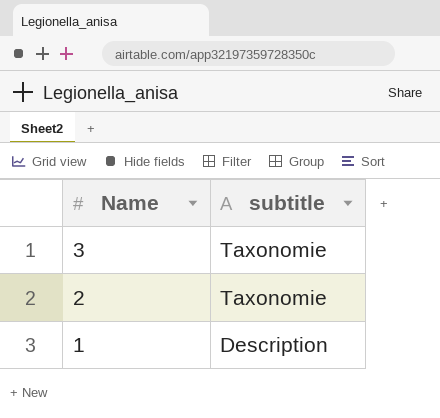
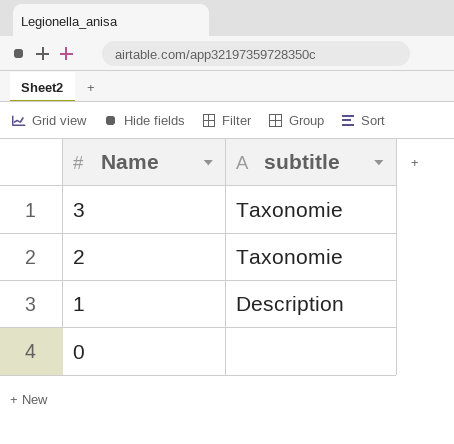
row 0: none -> none

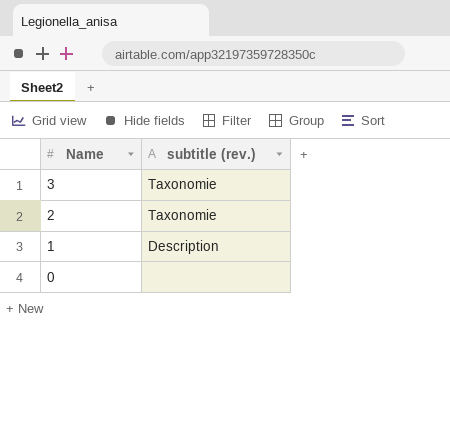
column name: subtitle -> subtitle (rev.)

